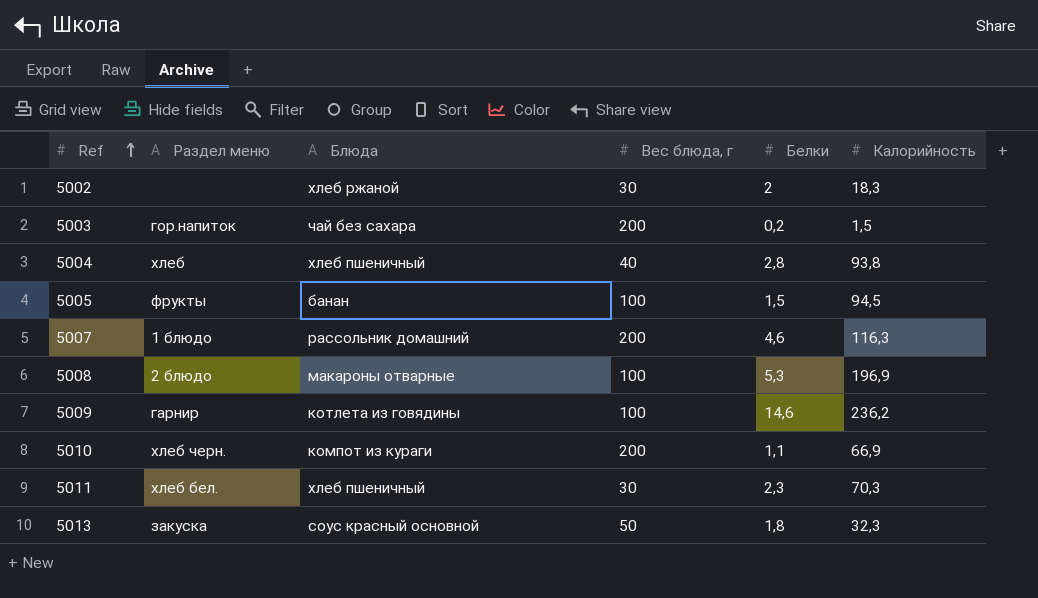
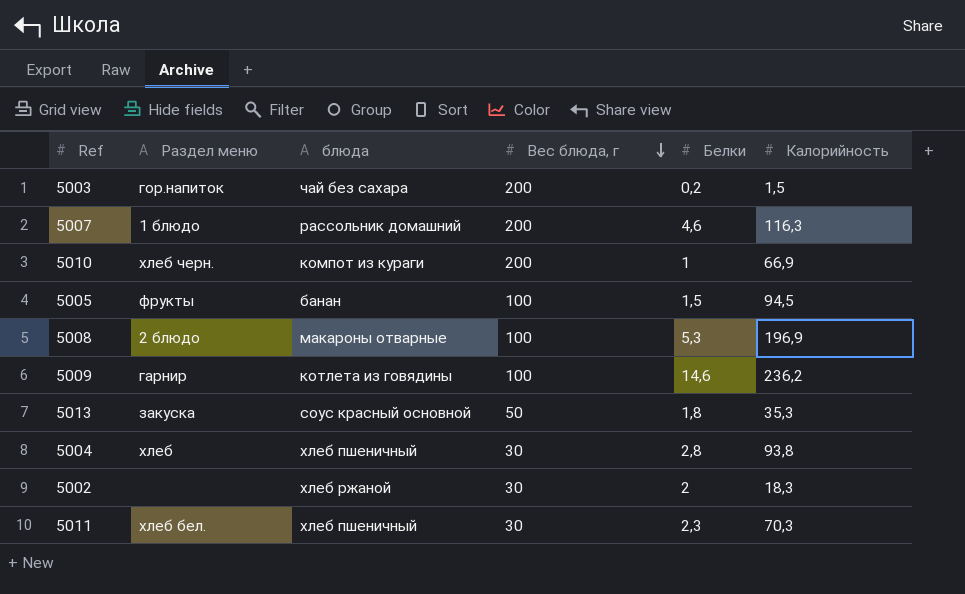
row order: Ref ascending -> Вес блюда, г descending
column name: Блюда -> блюда
5010 | Белки: 1,1 -> 1
5013 | Калорийность: 32,3 -> 35,3
5004 | Вес блюда, г: 40 -> 30

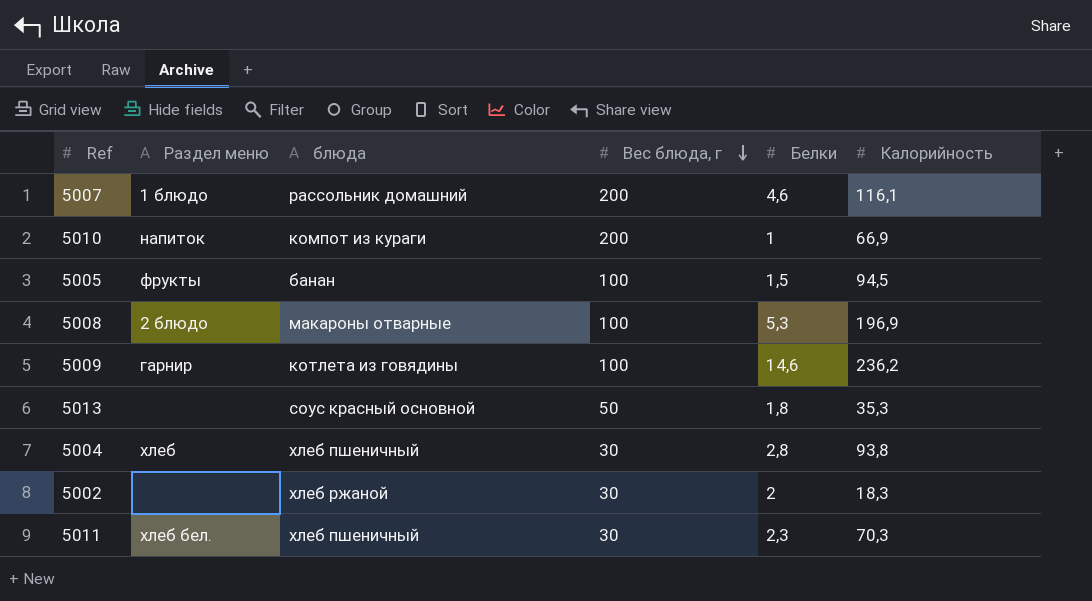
row 5003: гор.напиток | чай без сахара | 200 | 0,2 | 1,5 -> none
5007 | Калорийность: 116,3 -> 116,1
5010 | Раздел меню: хлеб черн. -> напиток
5013 | Раздел меню: закуска -> none

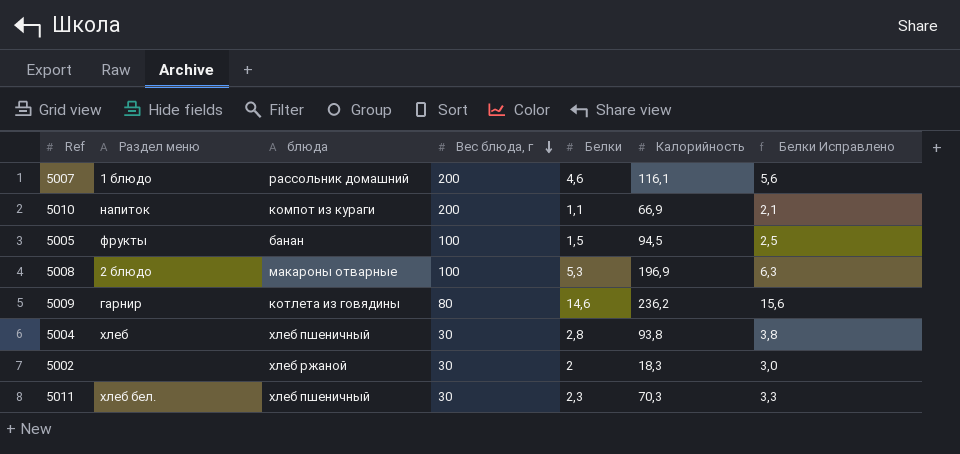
column Белки Исправлено | formula: none -> [Белки] + 1
row 5013: none | соус красный основной | 50 | 1,8 | 35,3 -> none
5010 | Белки: 1 -> 1,1
5009 | Вес блюда, г: 100 -> 80

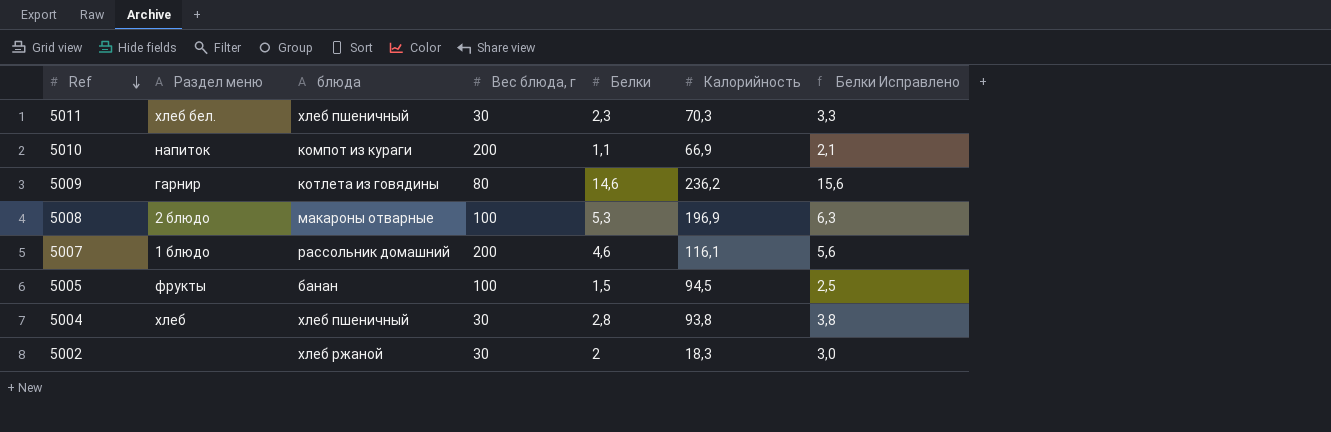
row order: Вес блюда, г descending -> Ref descending

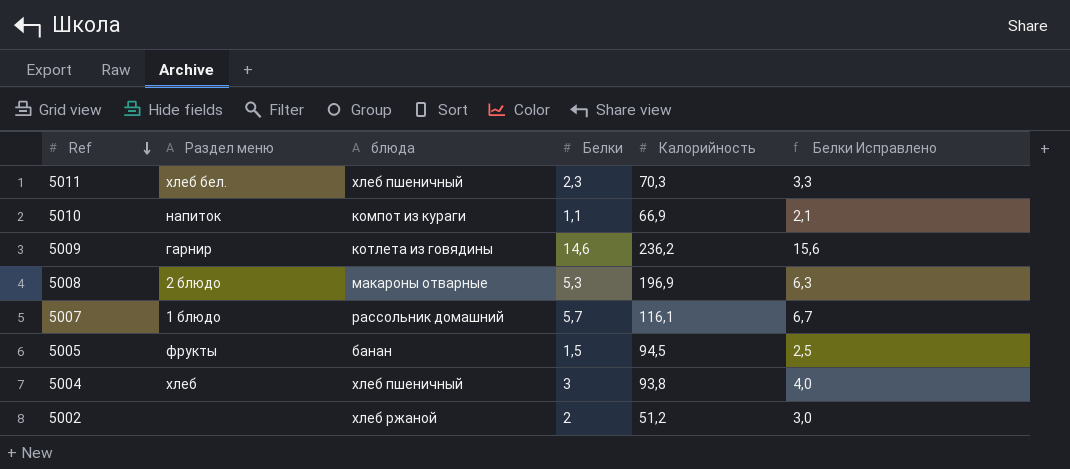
column Вес блюда, г | position: 4 -> none
5007 | Белки: 4,6 -> 5,7
5007 | Белки Исправлено: 5,6 -> 6,7
5004 | Белки: 2,8 -> 3
5004 | Белки Исправлено: 3,8 -> 4,0
5002 | Калорийность: 18,3 -> 51,2

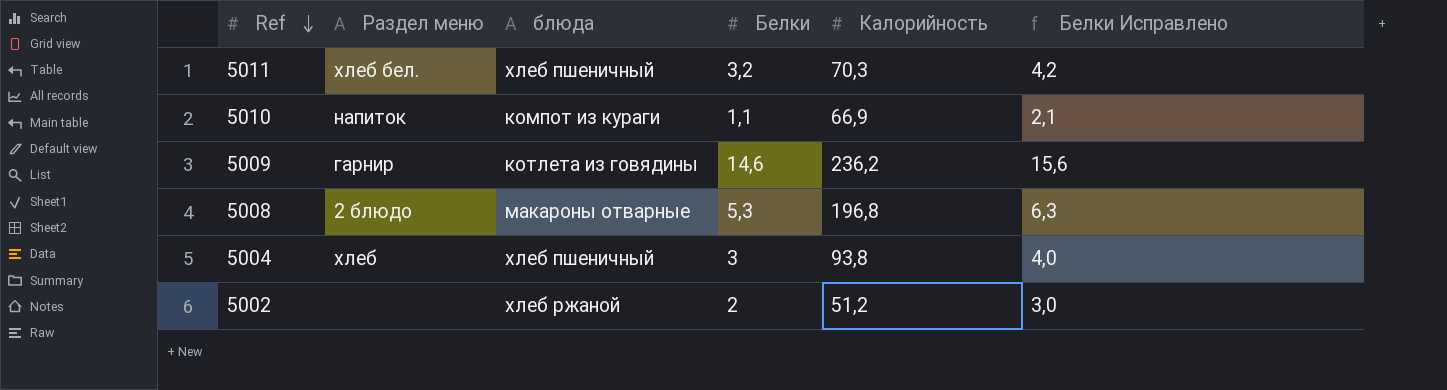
row 5007: 1 блюдо | рассольник домашний | 5,7 | 116,1 | 6,7 -> none
row 5005: фрукты | банан | 1,5 | 94,5 | 2,5 -> none
5011 | Белки: 2,3 -> 3,2
5011 | Белки Исправлено: 3,3 -> 4,2
5008 | Калорийность: 196,9 -> 196,8

